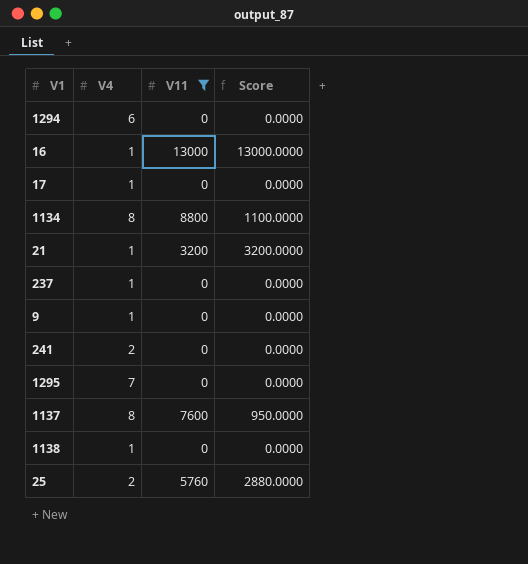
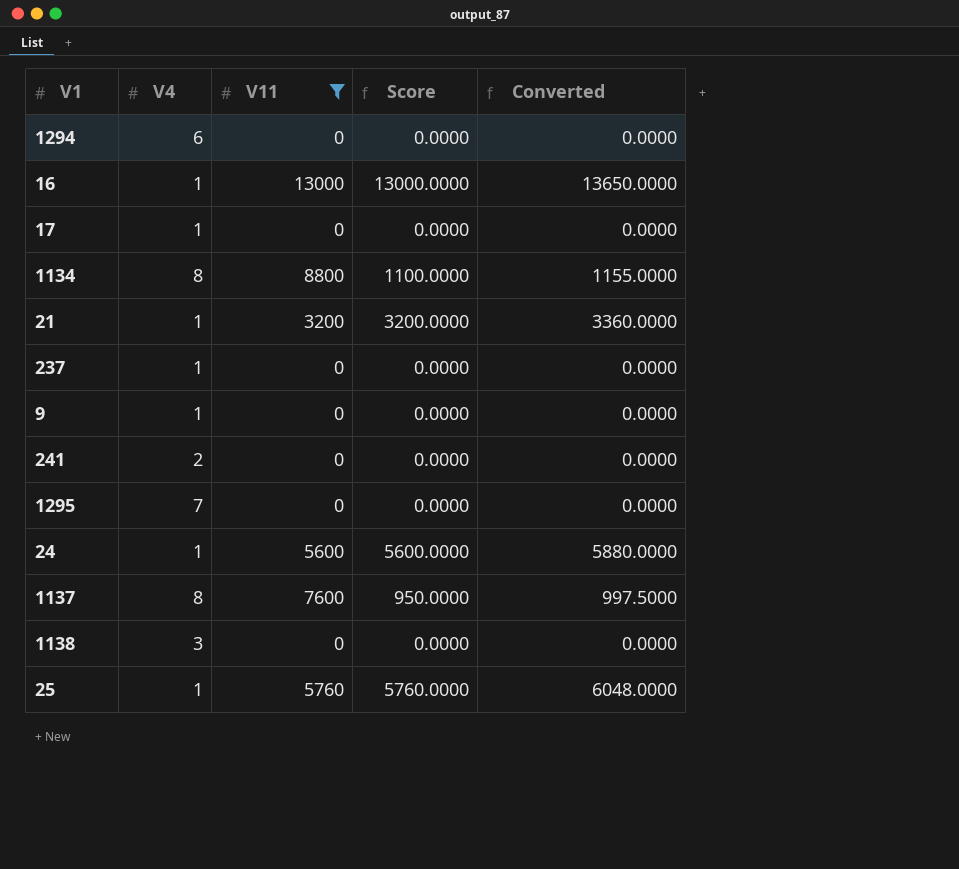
column Converted | formula: none -> [Score] * 1.05
row 24: none -> 1 | 5600 | 5600.0000 | 5880.0000
1138 | V4: 1 -> 3
25 | V4: 2 -> 1
25 | Score: 2880.0000 -> 5760.0000

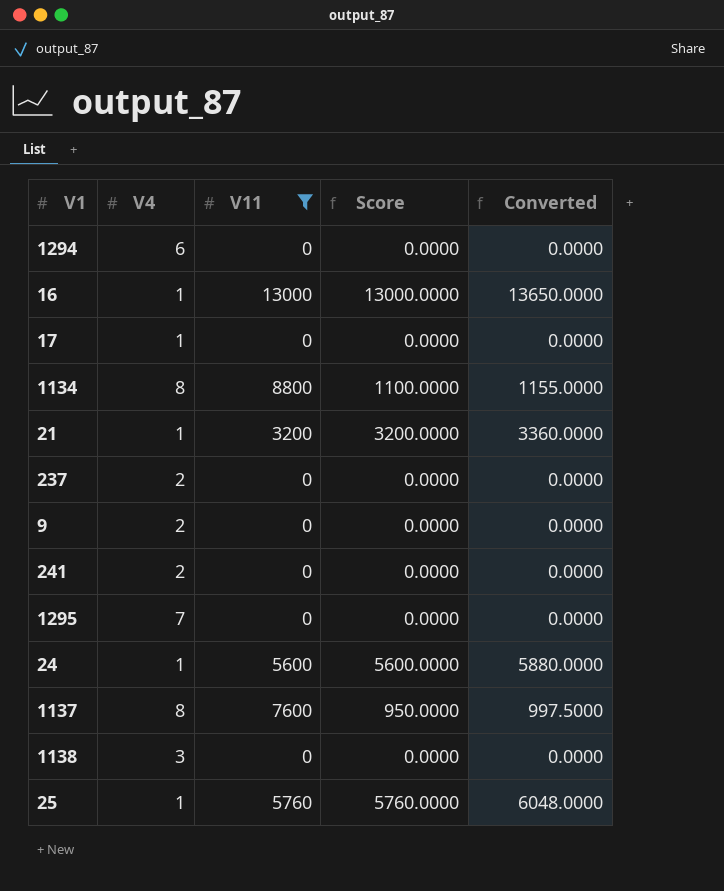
237 | V4: 1 -> 2
9 | V4: 1 -> 2

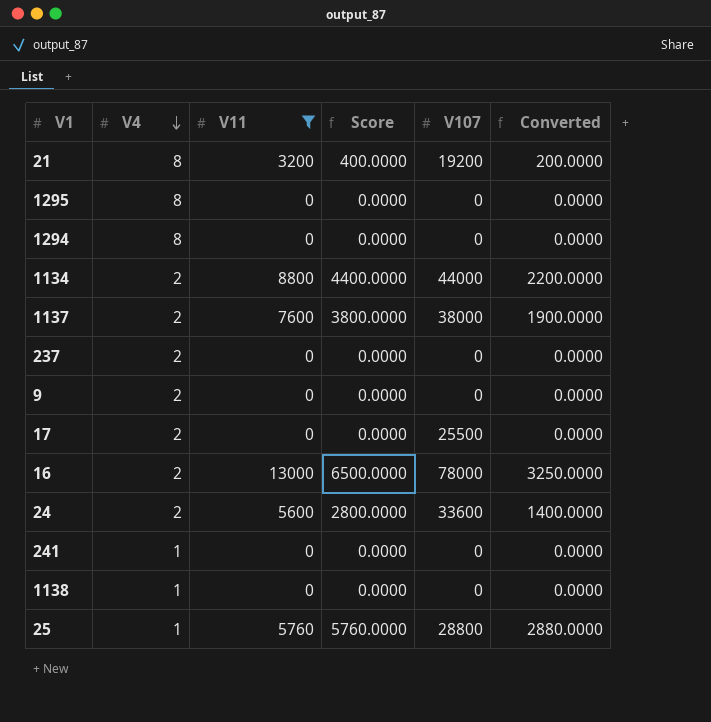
row order: none -> V4 descending
column V107 | position: none -> 5
column Converted | formula: [Score] * 1.05 -> [Score] * 0.5
21 | V4: 1 -> 8
21 | Score: 3200.0000 -> 400.0000
1295 | V4: 7 -> 8
1294 | V4: 6 -> 8
1134 | V4: 8 -> 2
1134 | Score: 1100.0000 -> 4400.0000
1137 | V4: 8 -> 2
1137 | Score: 950.0000 -> 3800.0000
17 | V4: 1 -> 2
16 | V4: 1 -> 2
16 | Score: 13000.0000 -> 6500.0000
24 | V4: 1 -> 2
24 | Score: 5600.0000 -> 2800.0000
241 | V4: 2 -> 1
1138 | V4: 3 -> 1

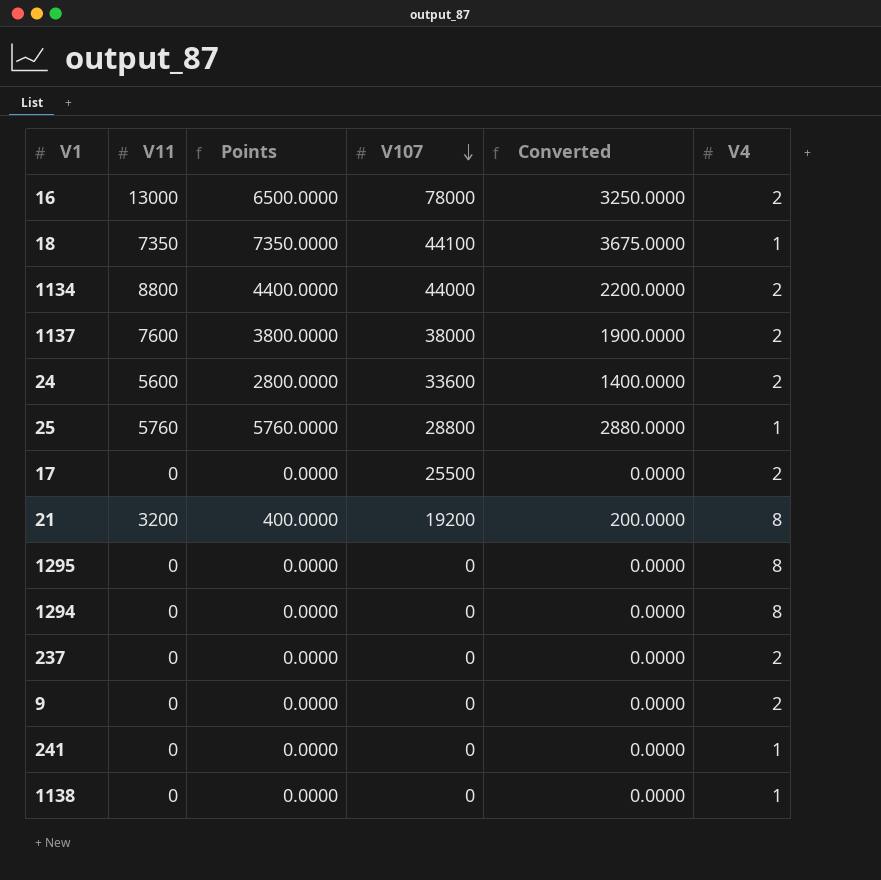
filter: V11 != 7350 -> none
row order: V4 descending -> V107 descending
column name: Score -> Points
column V4 | position: 2 -> 6

